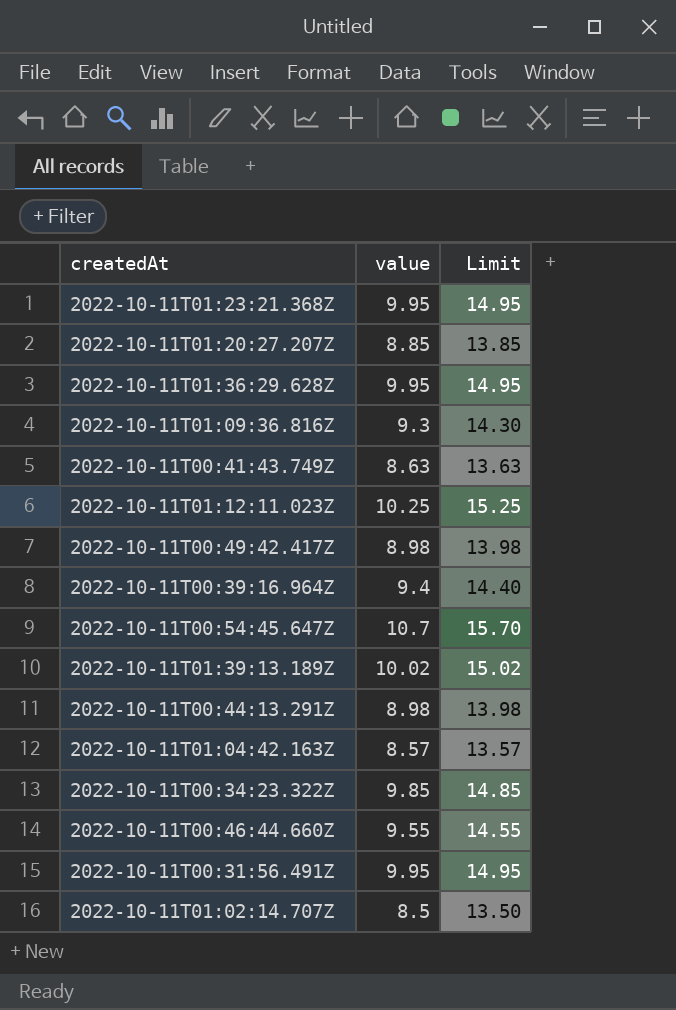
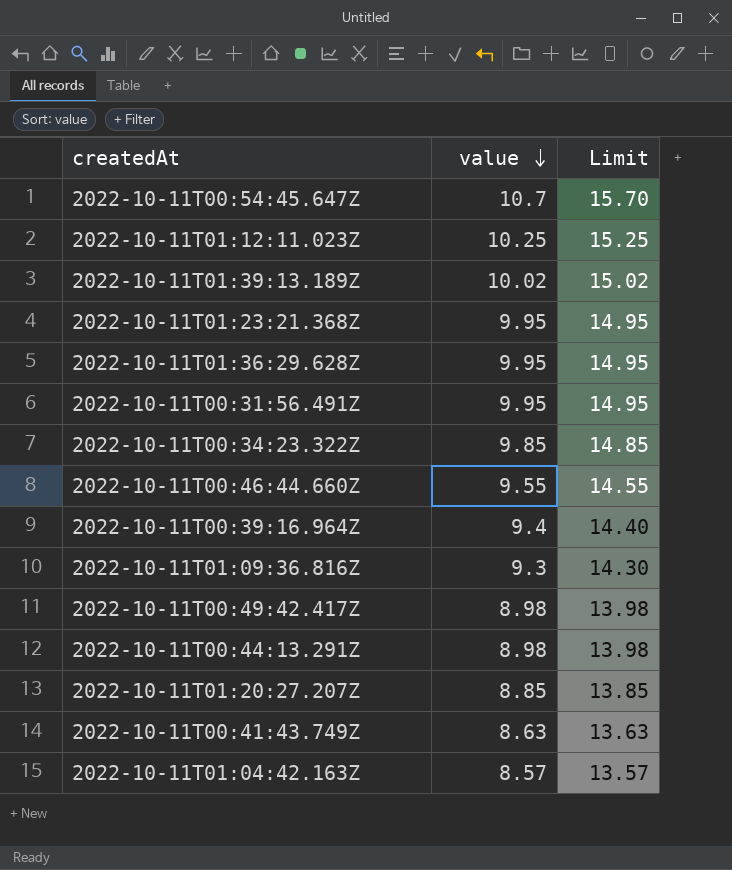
row order: none -> value descending
row 2022-10-11T01:02:14.707Z: 8.5 | 13.50 -> none

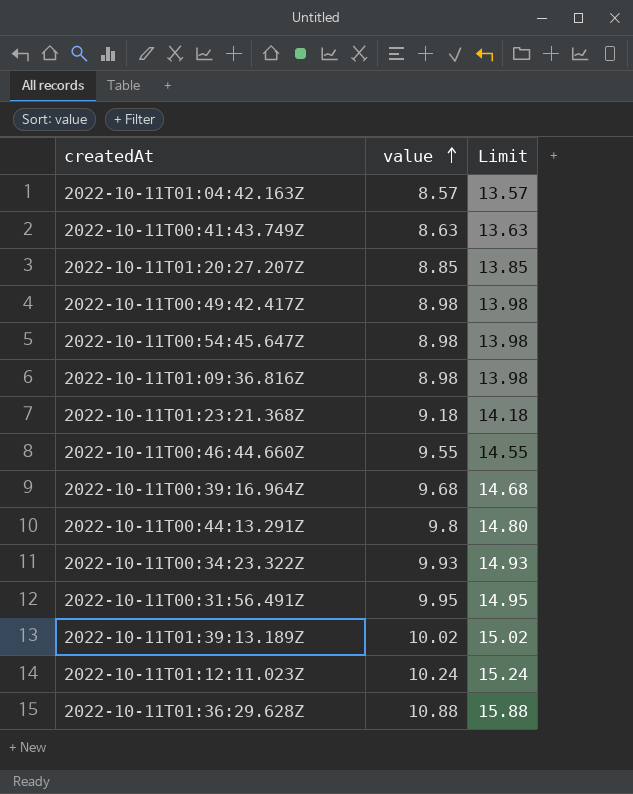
row order: value descending -> value ascending
2022-10-11T00:54:45.647Z | value: 10.7 -> 8.98
2022-10-11T00:54:45.647Z | Limit: 15.70 -> 13.98
2022-10-11T01:09:36.816Z | value: 9.3 -> 8.98
2022-10-11T01:09:36.816Z | Limit: 14.30 -> 13.98
2022-10-11T01:23:21.368Z | value: 9.95 -> 9.18
2022-10-11T01:23:21.368Z | Limit: 14.95 -> 14.18
2022-10-11T00:39:16.964Z | value: 9.4 -> 9.68
2022-10-11T00:39:16.964Z | Limit: 14.40 -> 14.68
2022-10-11T00:44:13.291Z | value: 8.98 -> 9.8
2022-10-11T00:44:13.291Z | Limit: 13.98 -> 14.80
2022-10-11T00:34:23.322Z | value: 9.85 -> 9.93
2022-10-11T00:34:23.322Z | Limit: 14.85 -> 14.93
2022-10-11T01:12:11.023Z | value: 10.25 -> 10.24
2022-10-11T01:12:11.023Z | Limit: 15.25 -> 15.24
2022-10-11T01:36:29.628Z | value: 9.95 -> 10.88
2022-10-11T01:36:29.628Z | Limit: 14.95 -> 15.88

